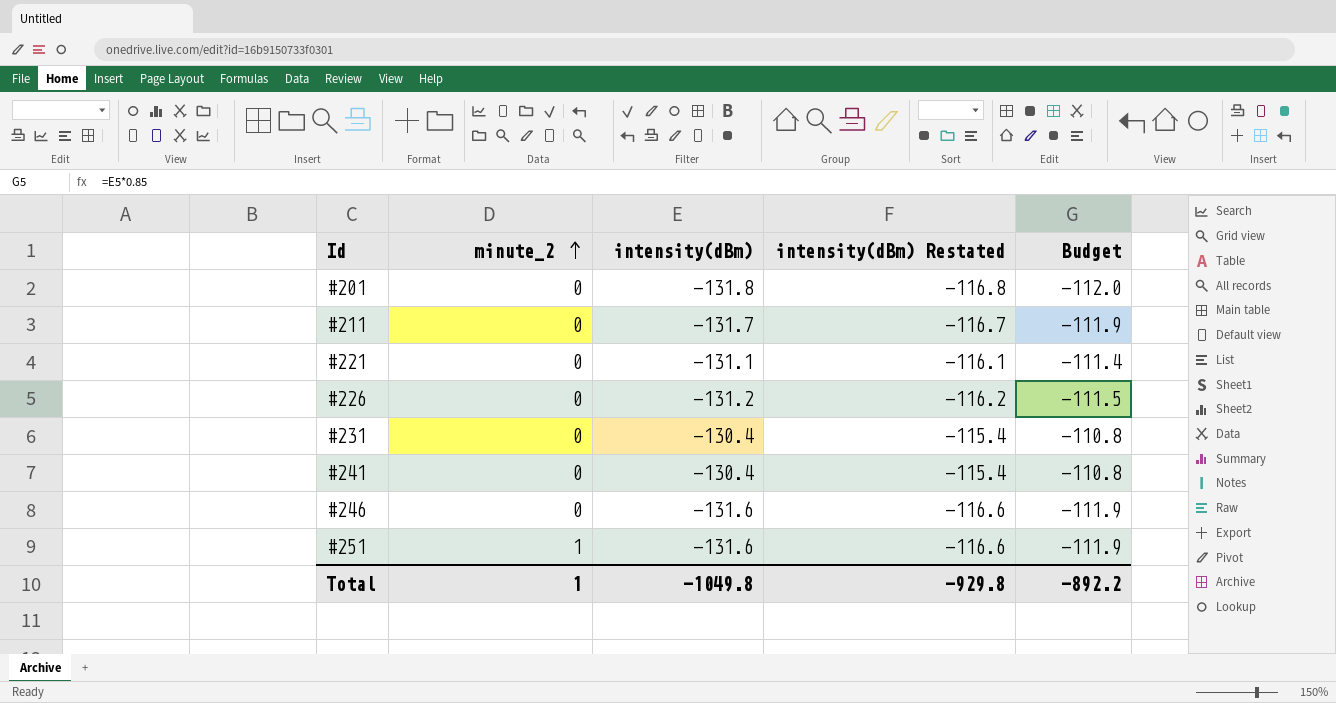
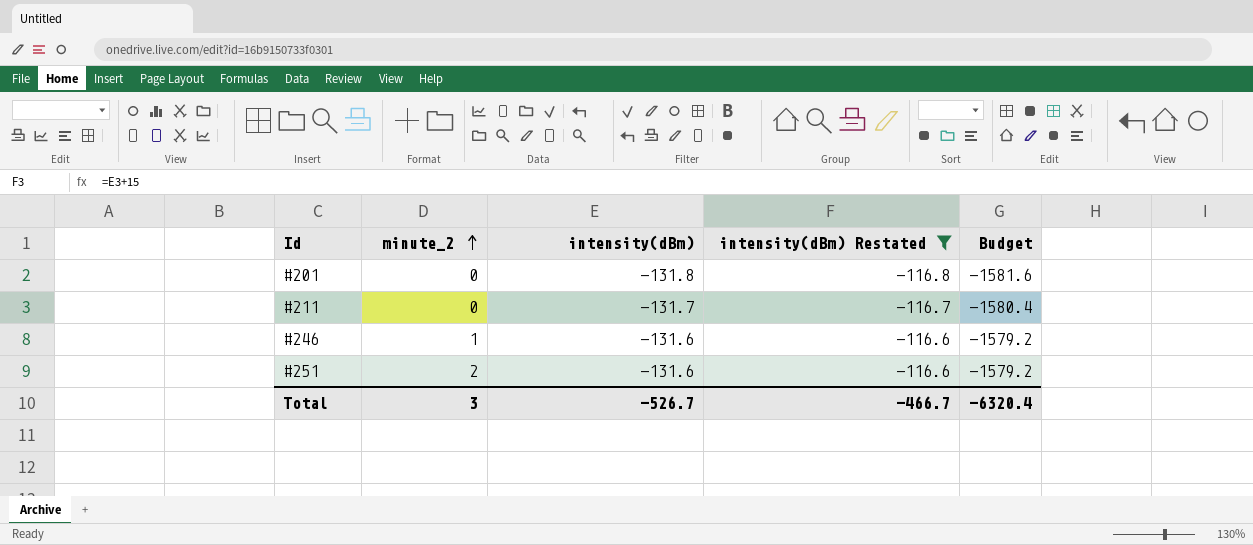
filter: none -> intensity(dBm) Restated <= -116.6
column Budget | formula: [intensity(dBm)] * 0.85 -> [intensity(dBm)] * 12
#246 | minute_2: 0 -> 1
#251 | minute_2: 1 -> 2
Total | minute_2: 1 -> 3
Total | intensity(dBm): -1049.8 -> -526.7
Total | intensity(dBm) Restated: -929.8 -> -466.7
Total | Budget: -892.2 -> -6320.4

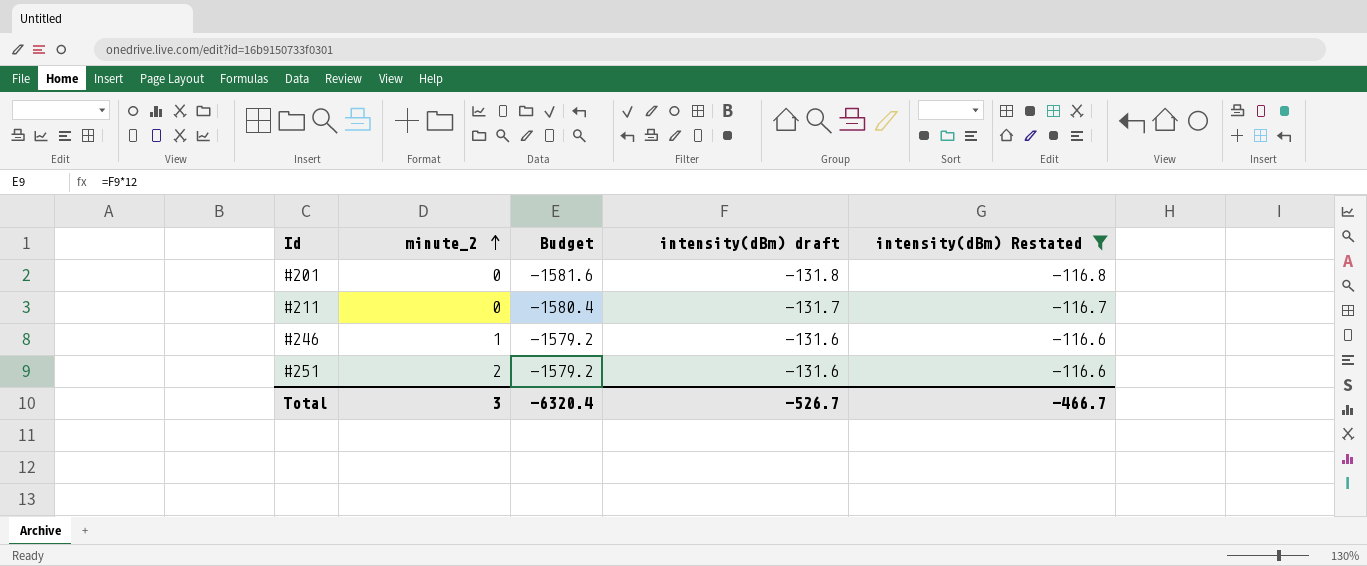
column Budget | position: 5 -> 3
column name: intensity(dBm) -> intensity(dBm) draft

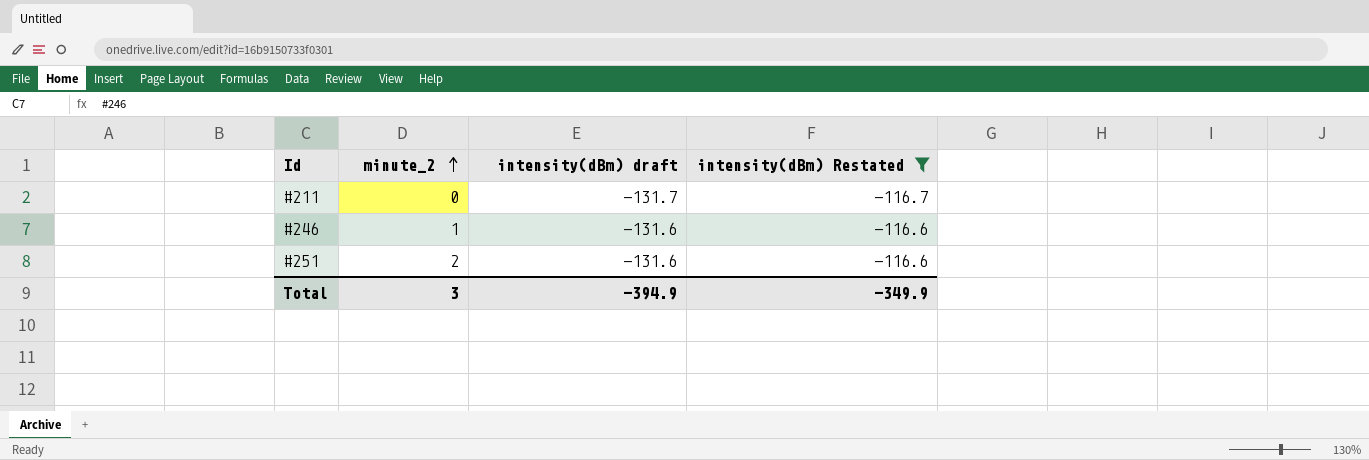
column Budget | formula: [intensity(dBm) draft] * 12 -> none
row #201: 0 | -1581.6 | -131.8 | -116.8 -> none
Total | intensity(dBm) draft: -526.7 -> -394.9
Total | intensity(dBm) Restated: -466.7 -> -349.9

